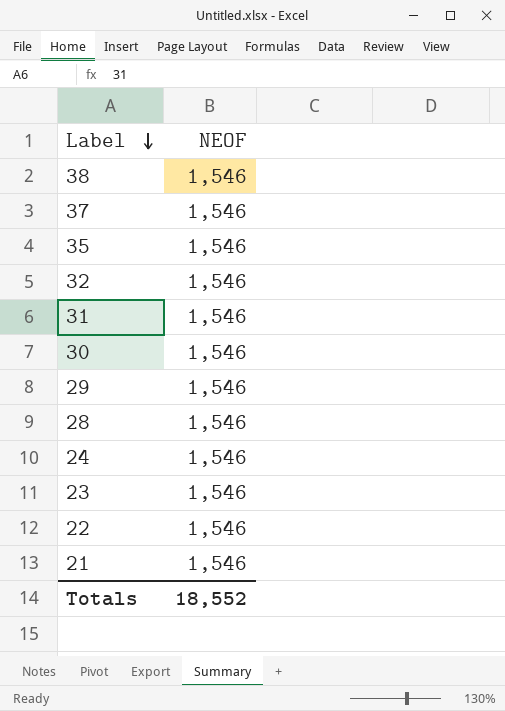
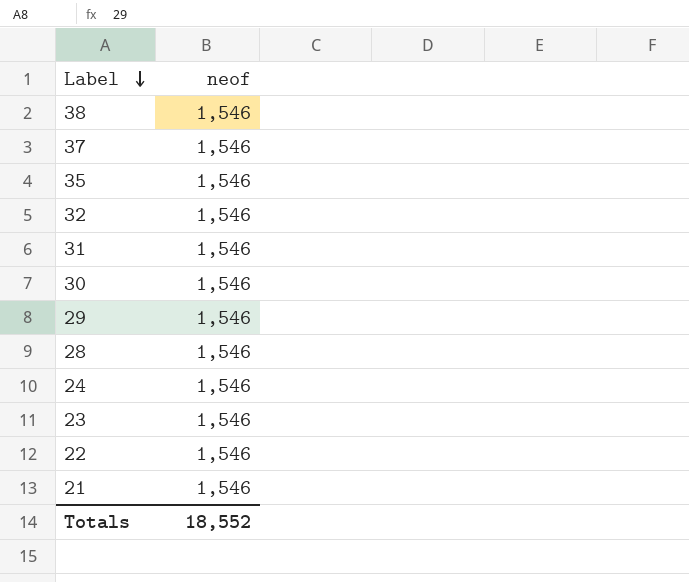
column name: NEOF -> neof

